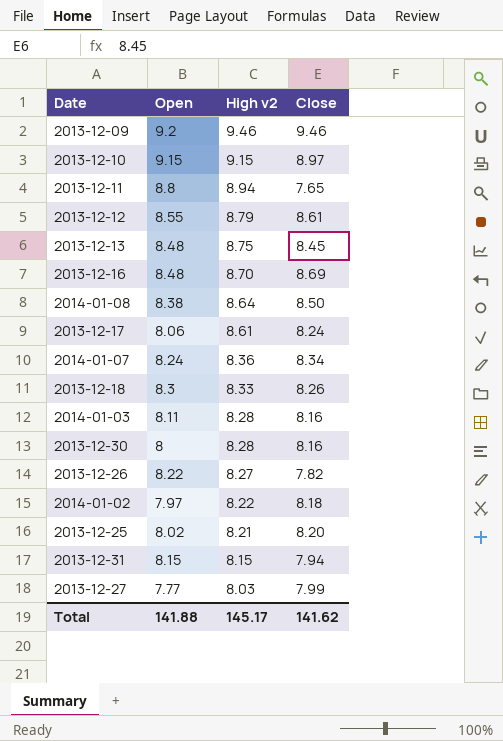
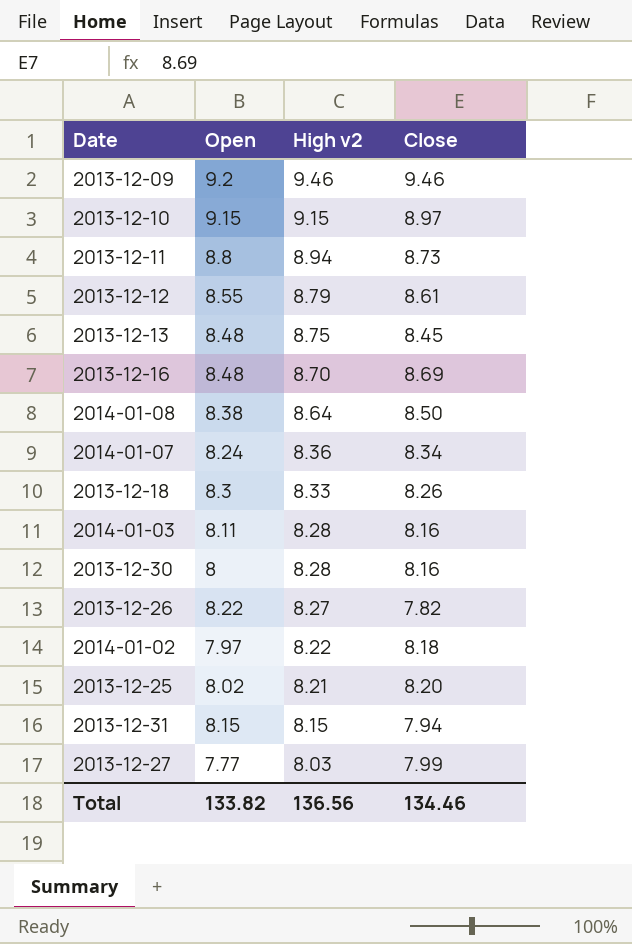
row 2013-12-17: 8.06 | 8.61 | 8.24 -> none
2013-12-11 | Close: 7.65 -> 8.73
Total | Open: 141.88 -> 133.82
Total | High v2: 145.17 -> 136.56
Total | Close: 141.62 -> 134.46

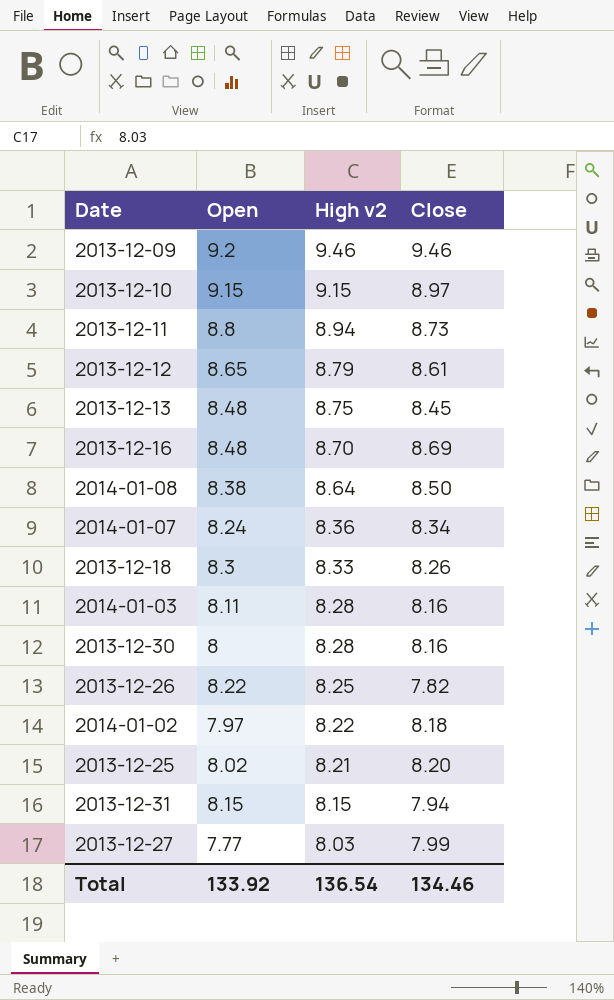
2013-12-12 | Open: 8.55 -> 8.65
2013-12-26 | High v2: 8.27 -> 8.25
Total | Open: 133.82 -> 133.92
Total | High v2: 136.56 -> 136.54

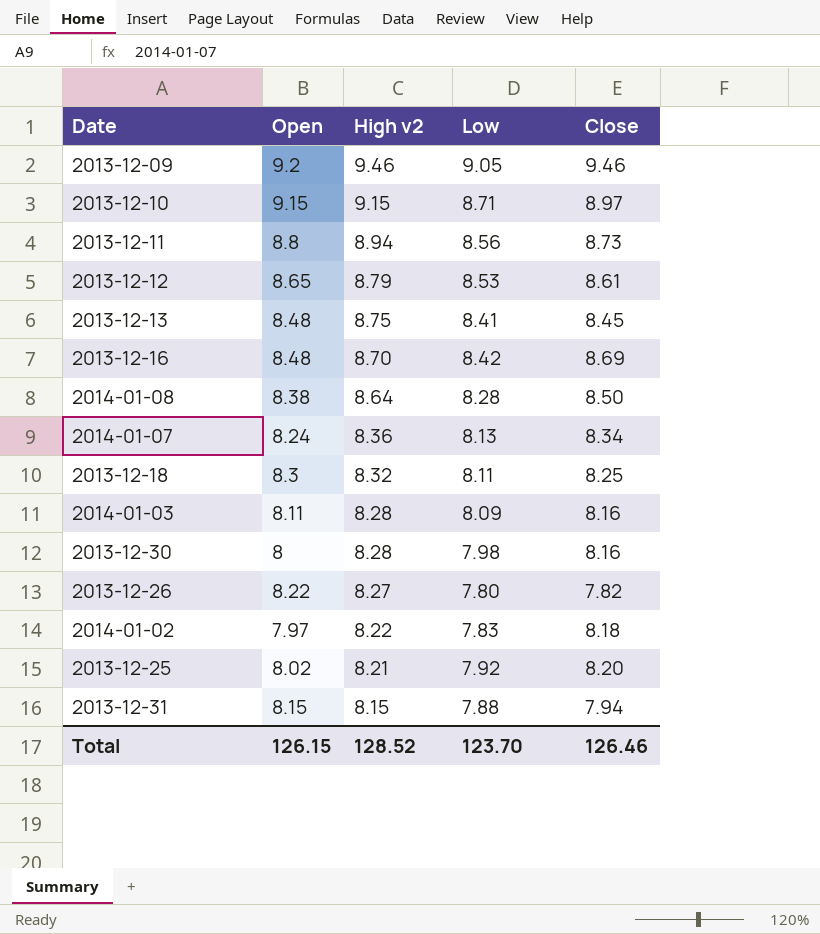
column Low | position: none -> 4
row 2013-12-27: 7.77 | 8.03 | 7.99 -> none
2013-12-18 | High v2: 8.33 -> 8.32
2013-12-18 | Close: 8.26 -> 8.25
2013-12-26 | High v2: 8.25 -> 8.27
Total | Open: 133.92 -> 126.15
Total | High v2: 136.54 -> 128.52
Total | Close: 134.46 -> 126.46

